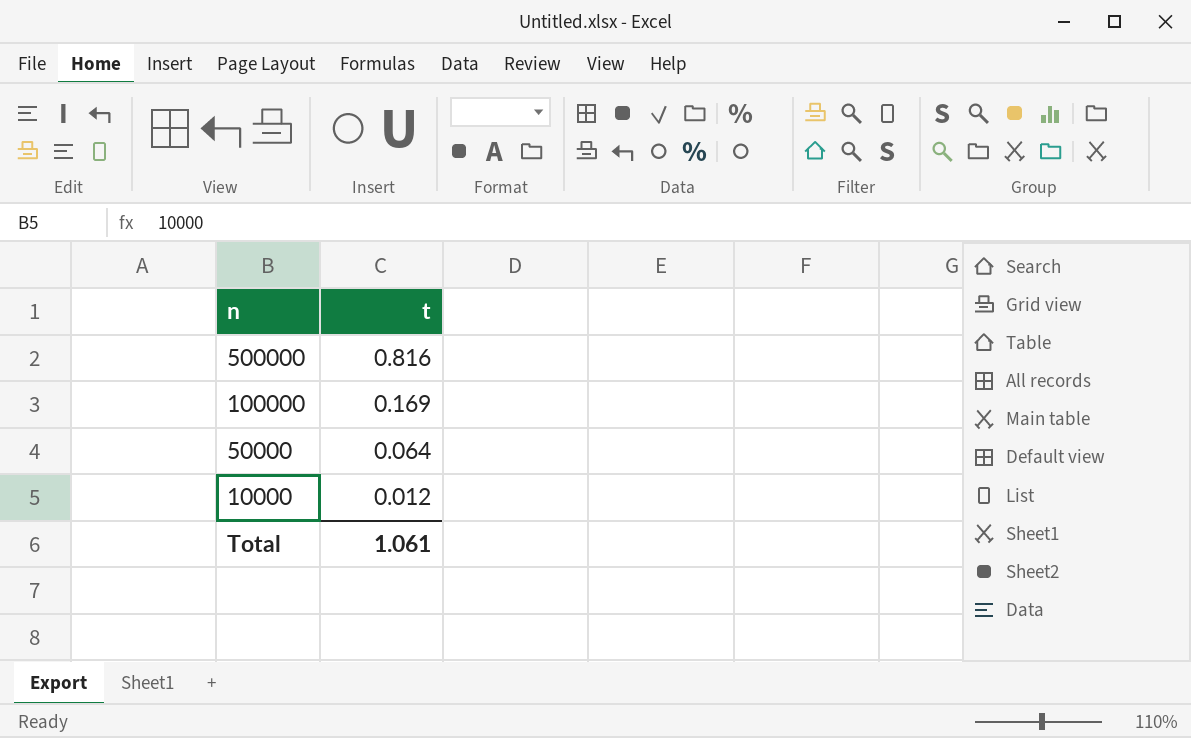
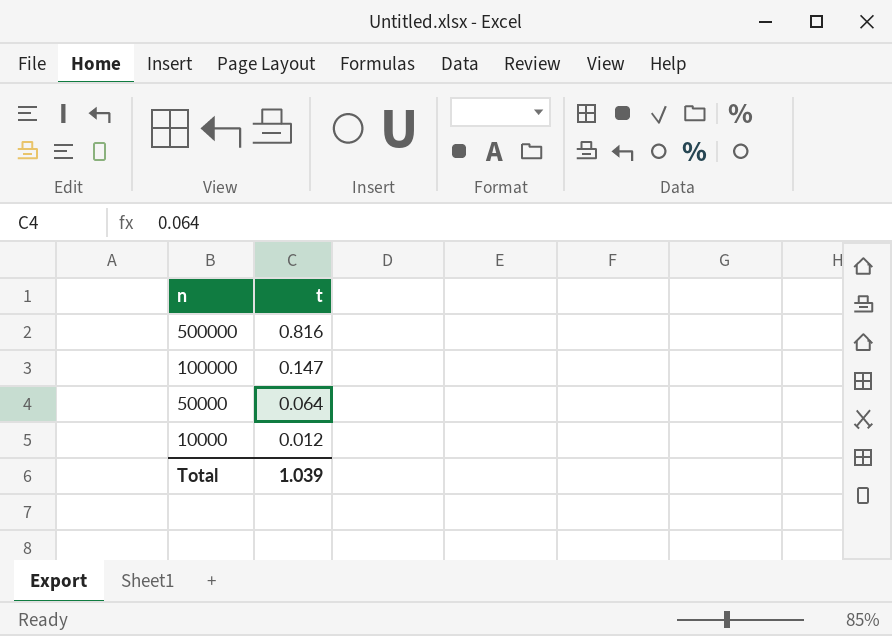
100000 | t: 0.169 -> 0.147
Total | t: 1.061 -> 1.039

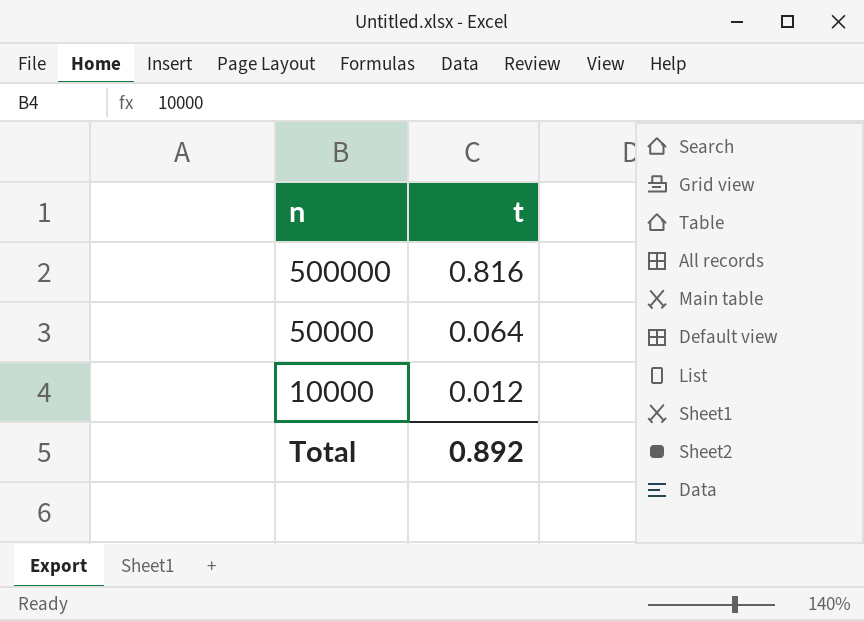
row 100000: 0.147 -> none
Total | t: 1.039 -> 0.892

